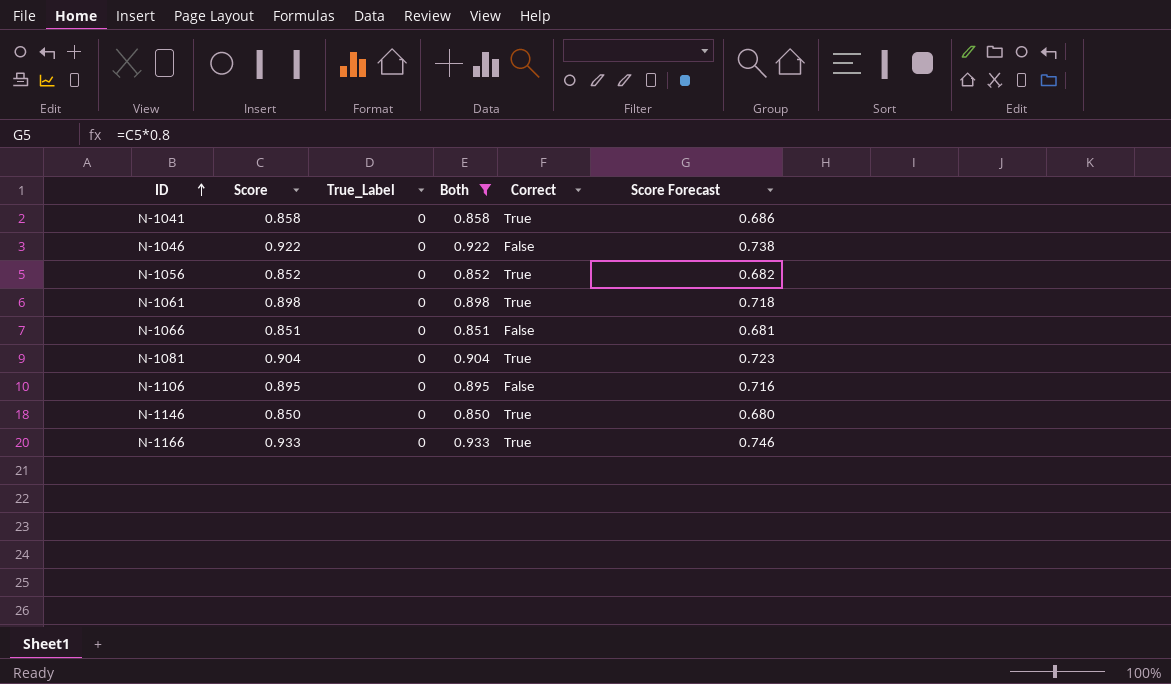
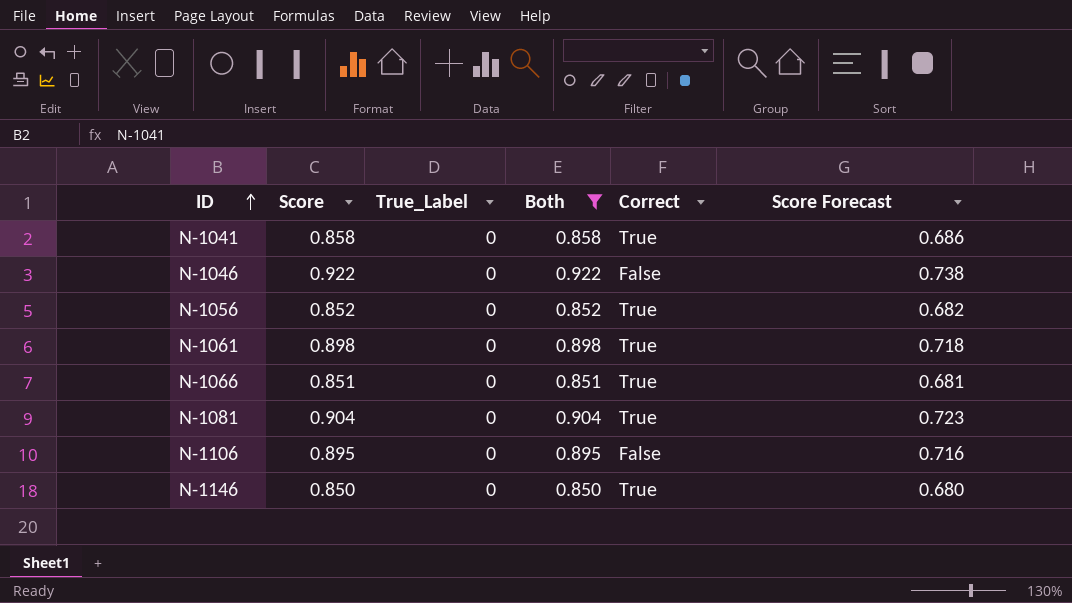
row N-1166: 0.933 | 0 | 0.933 | True | 0.746 -> none
N-1066 | Correct: False -> True

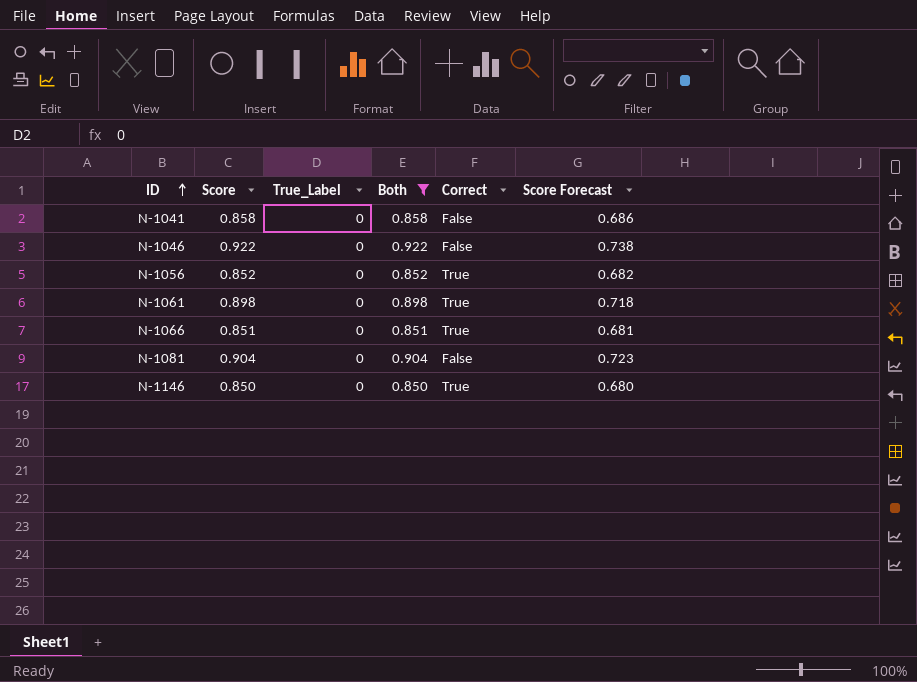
row N-1106: 0.895 | 0 | 0.895 | False | 0.716 -> none
N-1041 | Correct: True -> False
N-1081 | Correct: True -> False

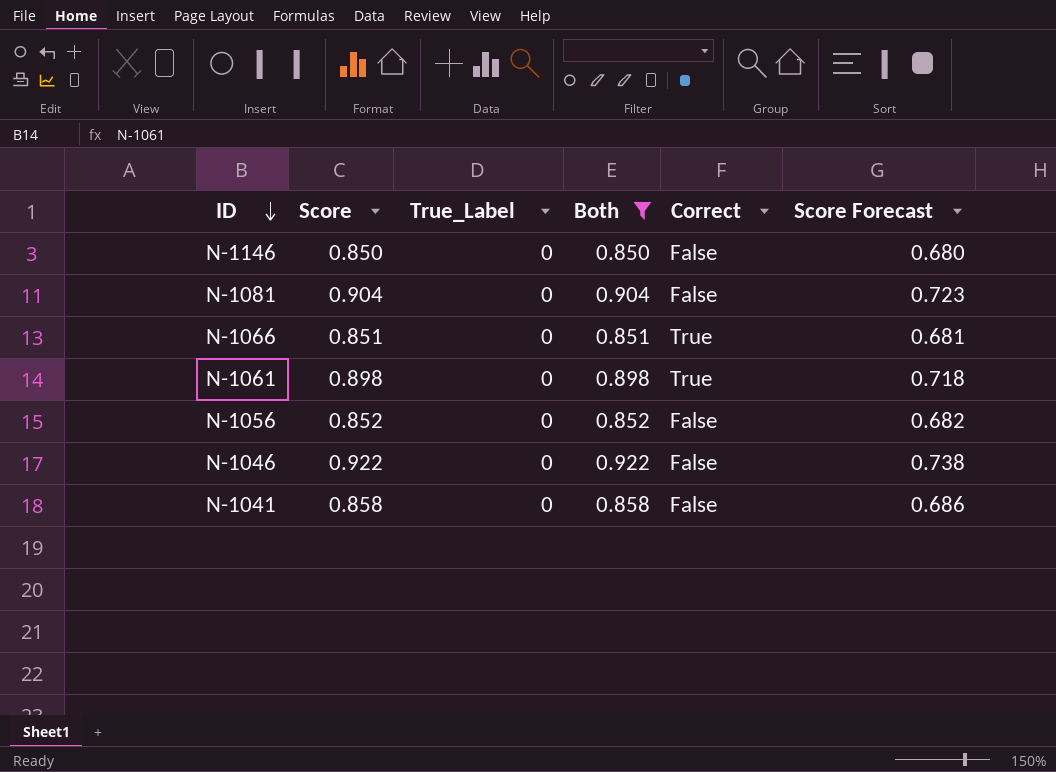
row order: ID ascending -> ID descending
N-1146 | Correct: True -> False
N-1056 | Correct: True -> False

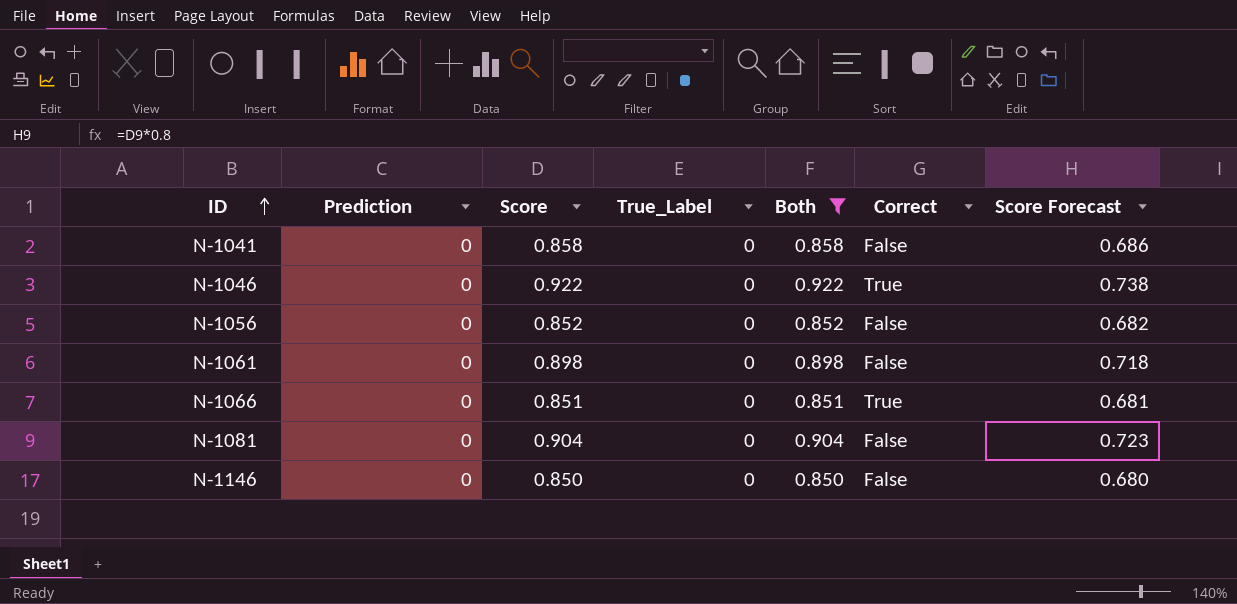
row order: ID descending -> ID ascending
column Prediction | position: none -> 2
N-1046 | Correct: False -> True
N-1061 | Correct: True -> False

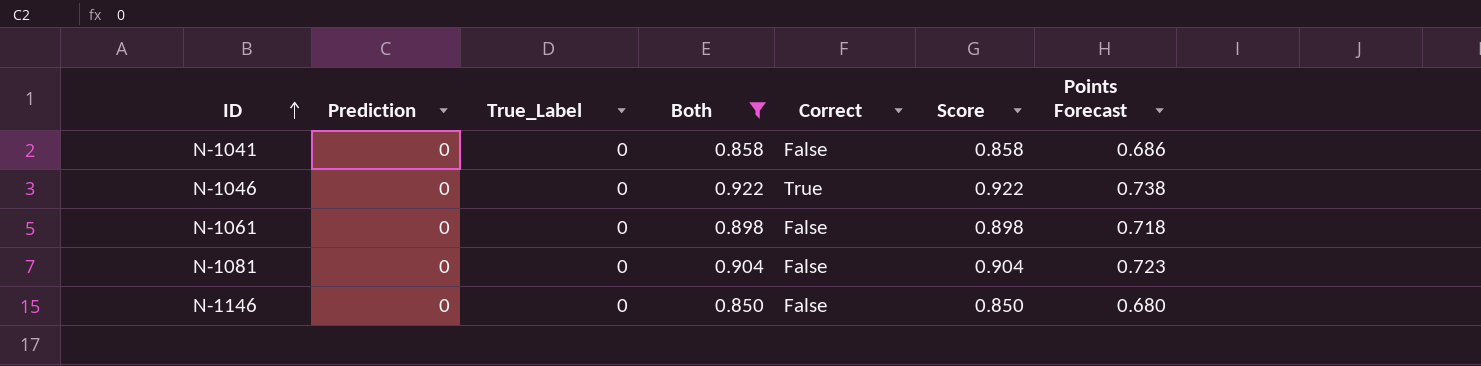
column Score | position: 3 -> 6
column name: Score Forecast -> Points Forecast
row N-1056: 0 | 0.852 | 0 | 0.852 | False | 0.682 -> none
row N-1066: 0 | 0.851 | 0 | 0.851 | True | 0.681 -> none

